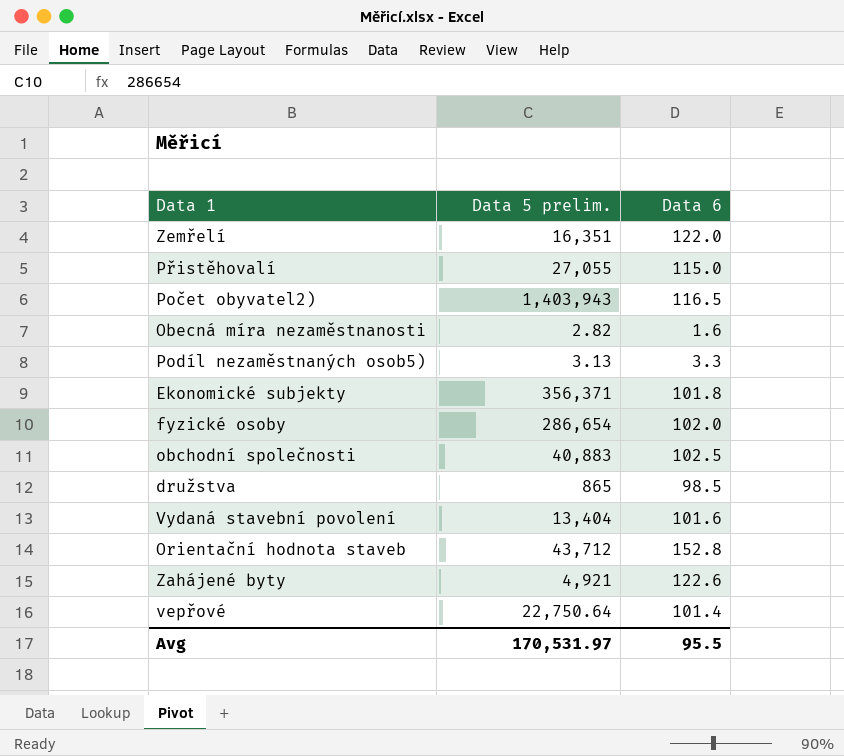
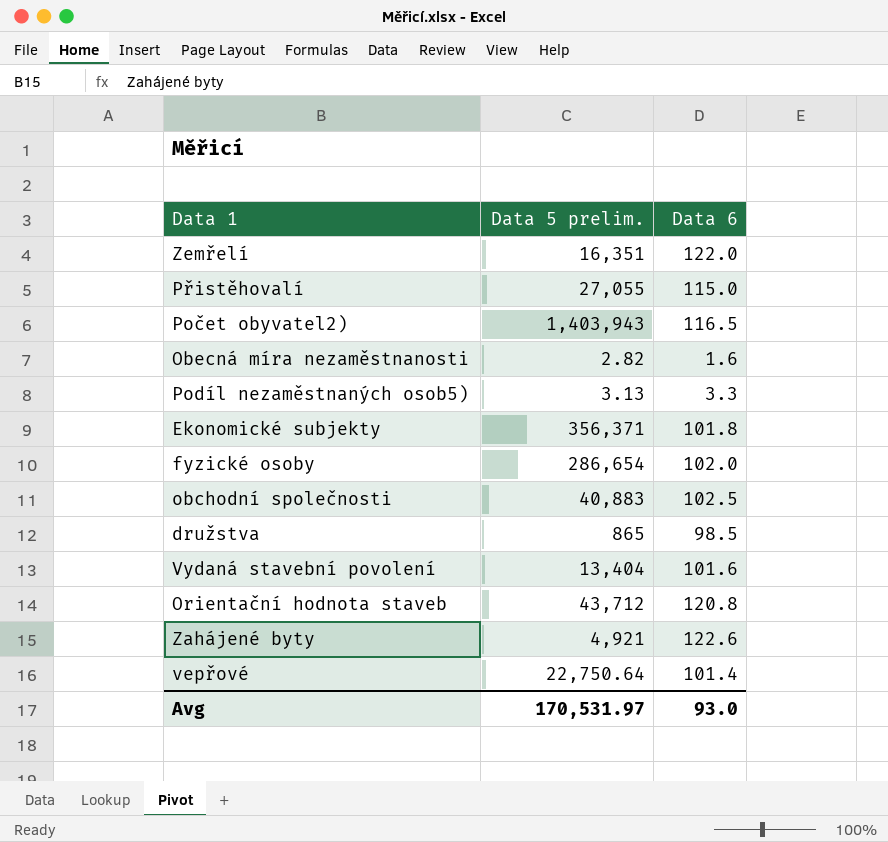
Orientační hodnota staveb | Data 6: 152.8 -> 120.8
Avg | Data 6: 95.5 -> 93.0

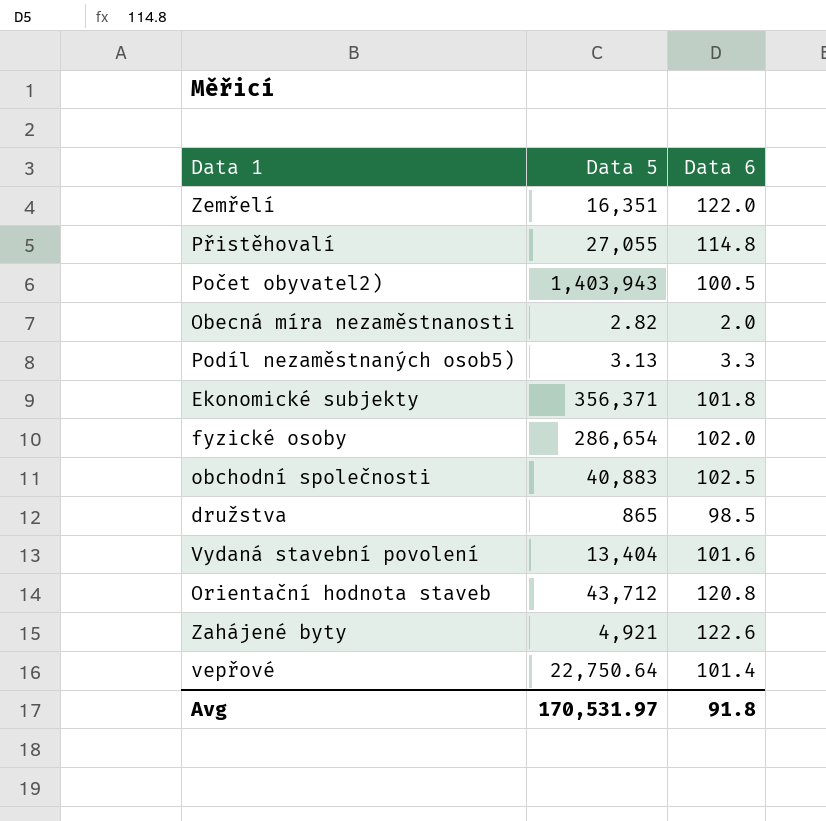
column name: Data 5 prelim. -> Data 5
Přistěhovalí | Data 6: 115.0 -> 114.8
Počet obyvatel2) | Data 6: 116.5 -> 100.5
Obecná míra nezaměstnanosti | Data 6: 1.6 -> 2.0
Avg | Data 6: 93.0 -> 91.8

